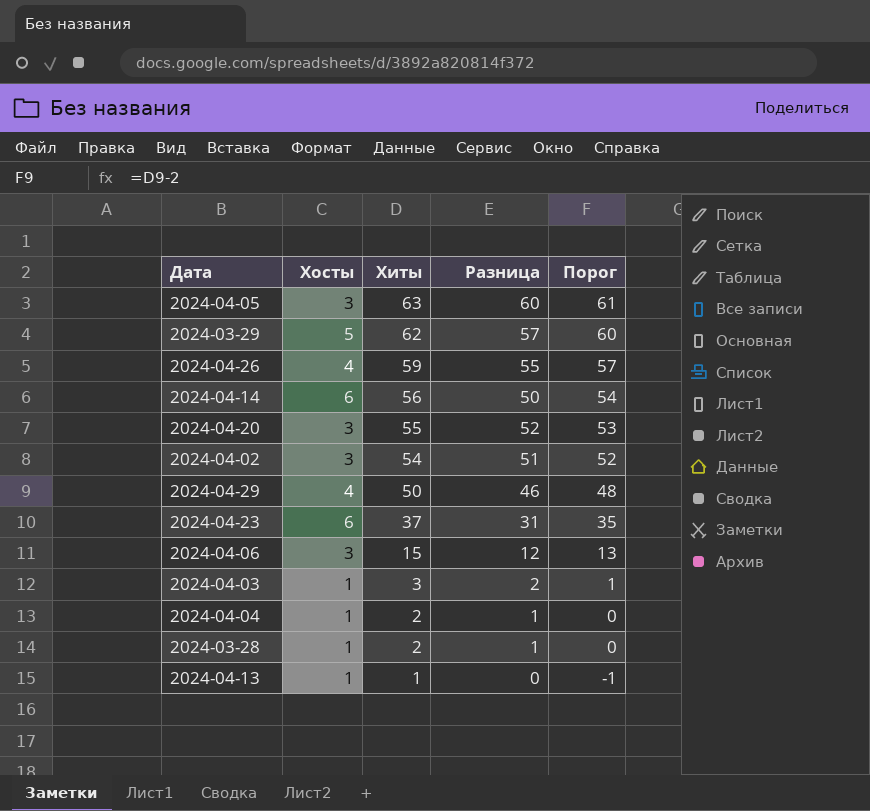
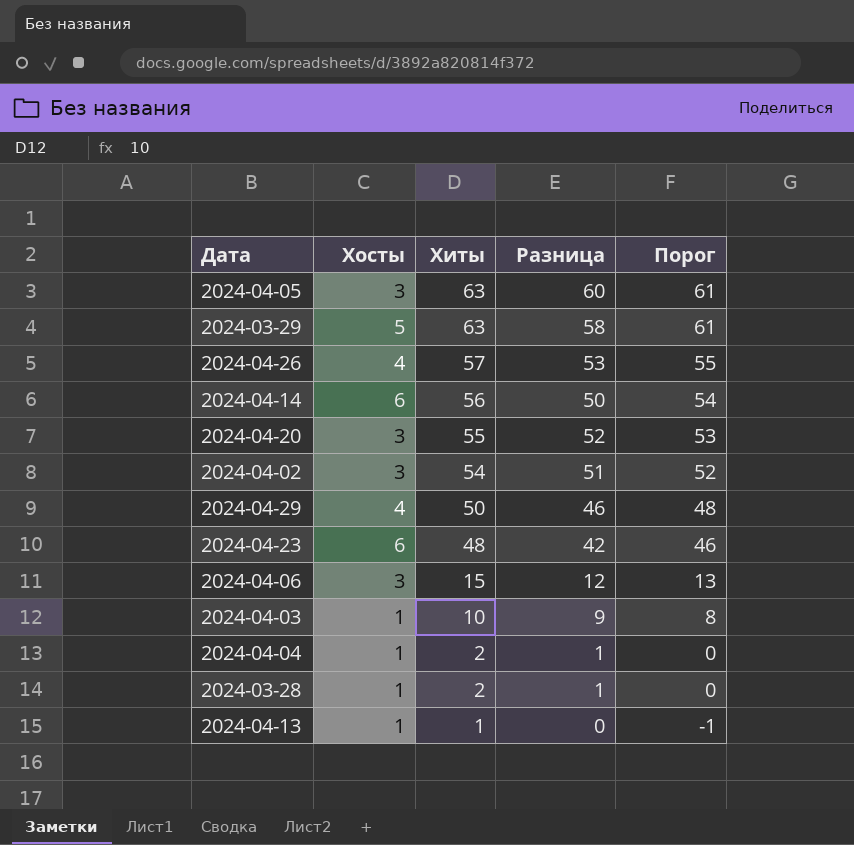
2024-03-29 | Хиты: 62 -> 63
2024-03-29 | Разница: 57 -> 58
2024-03-29 | Порог: 60 -> 61
2024-04-26 | Хиты: 59 -> 57
2024-04-26 | Разница: 55 -> 53
2024-04-26 | Порог: 57 -> 55
2024-04-23 | Хиты: 37 -> 48
2024-04-23 | Разница: 31 -> 42
2024-04-23 | Порог: 35 -> 46
2024-04-03 | Хиты: 3 -> 10
2024-04-03 | Разница: 2 -> 9
2024-04-03 | Порог: 1 -> 8

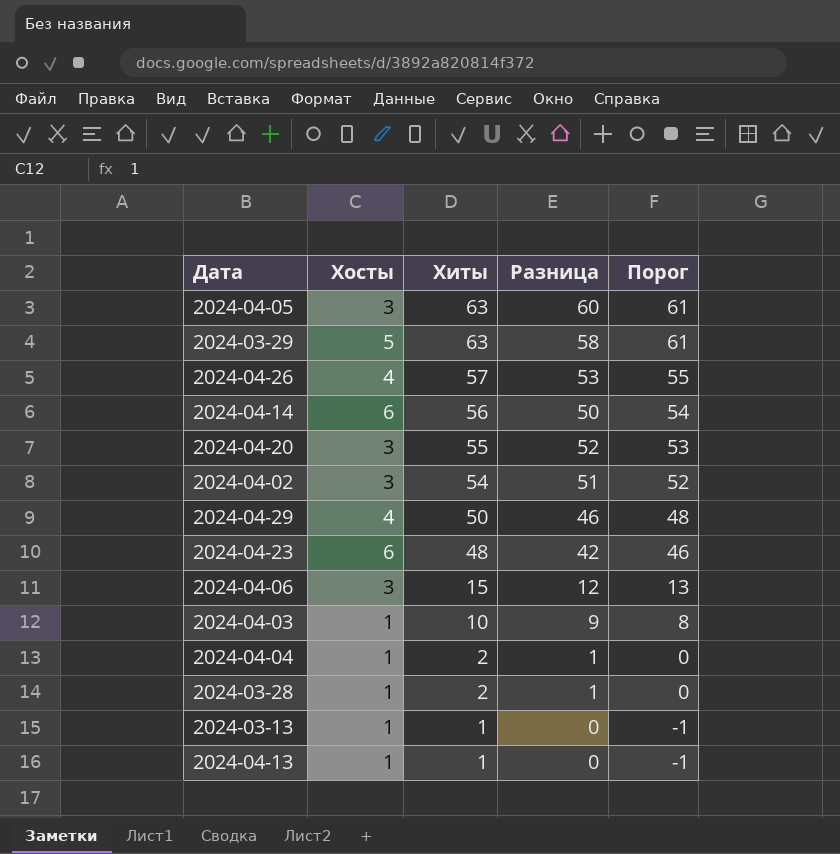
row 2024-03-13: none -> 1 | 1 | 0 | -1

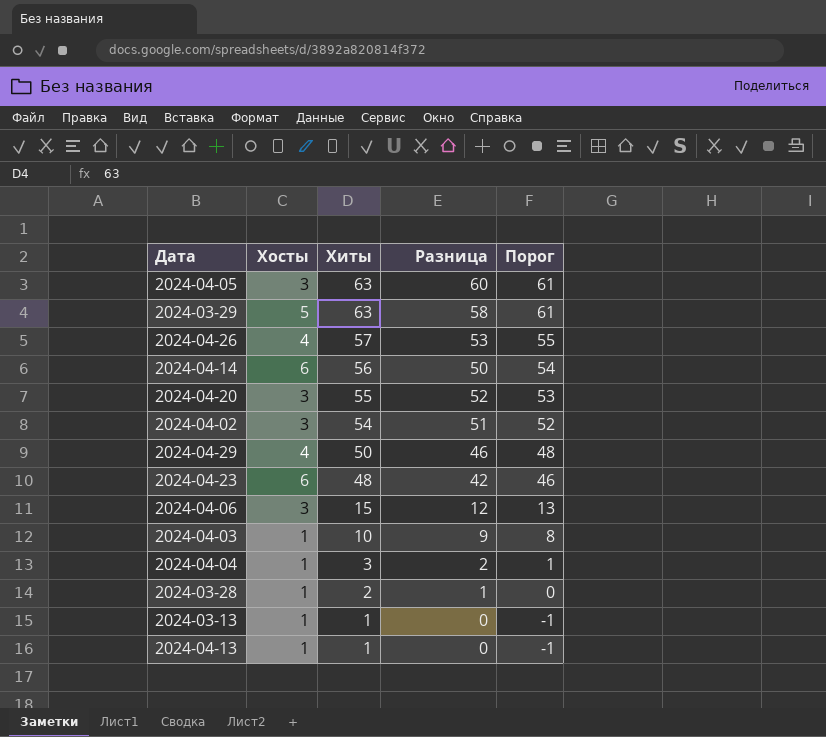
2024-04-04 | Хиты: 2 -> 3
2024-04-04 | Разница: 1 -> 2
2024-04-04 | Порог: 0 -> 1

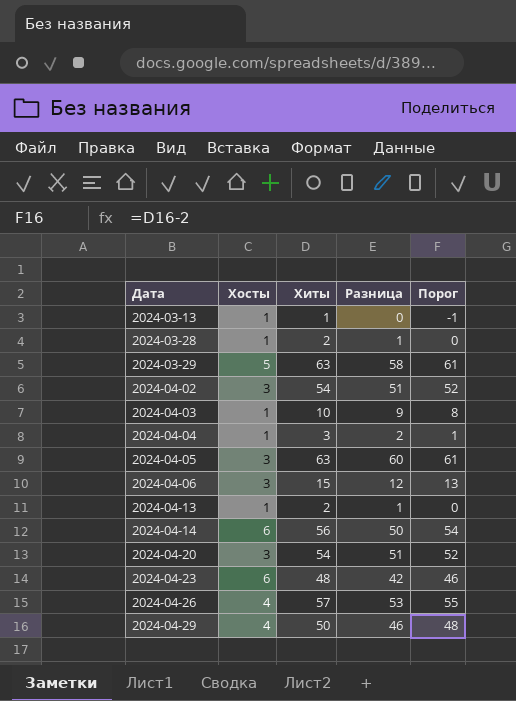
row order: Хиты descending -> Дата ascending
2024-04-13 | Хиты: 1 -> 2
2024-04-13 | Разница: 0 -> 1
2024-04-13 | Порог: -1 -> 0
2024-04-20 | Хиты: 55 -> 54
2024-04-20 | Разница: 52 -> 51
2024-04-20 | Порог: 53 -> 52

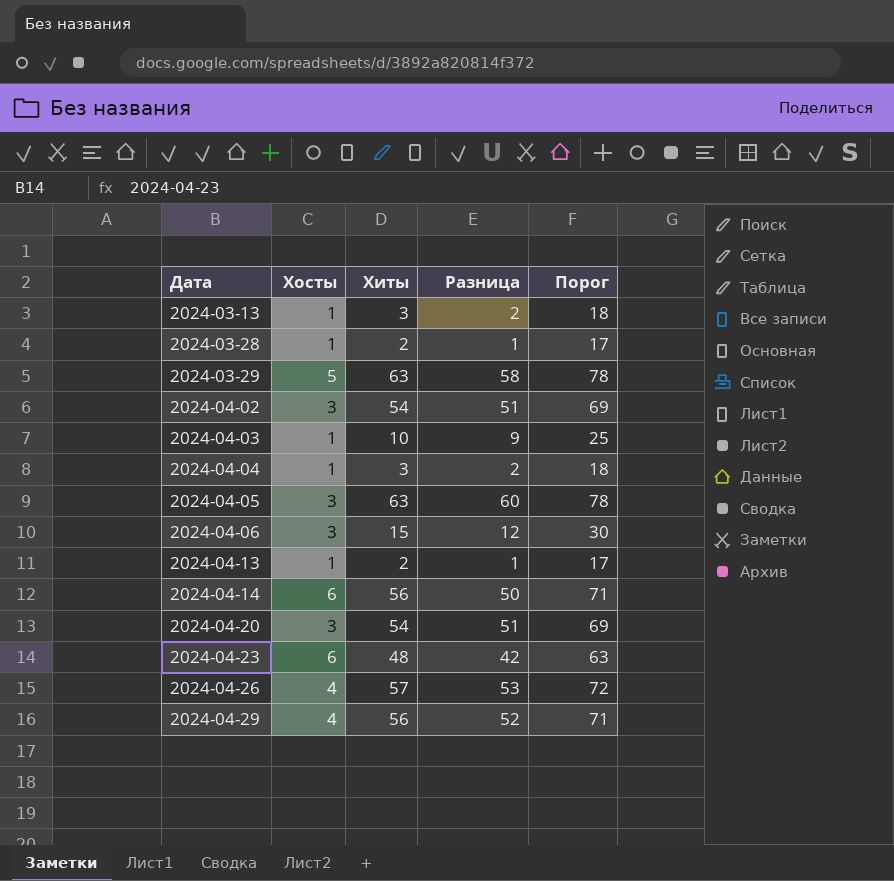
column Порог | formula: [Хиты] - 2 -> [Хиты] + 15
2024-03-13 | Хиты: 1 -> 3
2024-03-13 | Разница: 0 -> 2
2024-04-29 | Хиты: 50 -> 56
2024-04-29 | Разница: 46 -> 52

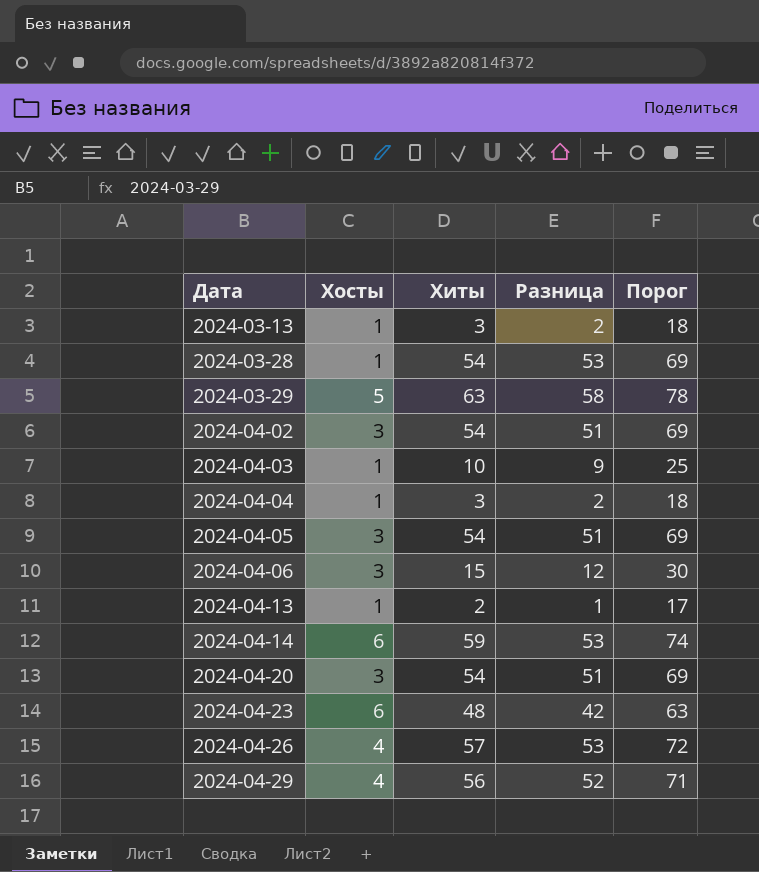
2024-03-28 | Хиты: 2 -> 54
2024-03-28 | Разница: 1 -> 53
2024-03-28 | Порог: 17 -> 69
2024-04-05 | Хиты: 63 -> 54
2024-04-05 | Разница: 60 -> 51
2024-04-05 | Порог: 78 -> 69
2024-04-14 | Хиты: 56 -> 59
2024-04-14 | Разница: 50 -> 53
2024-04-14 | Порог: 71 -> 74

